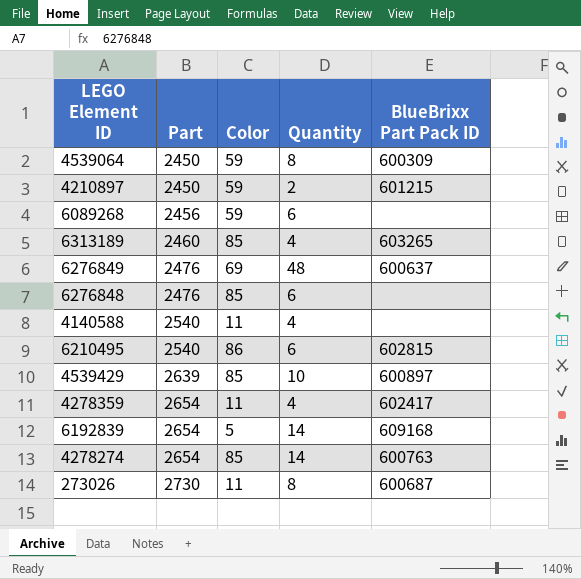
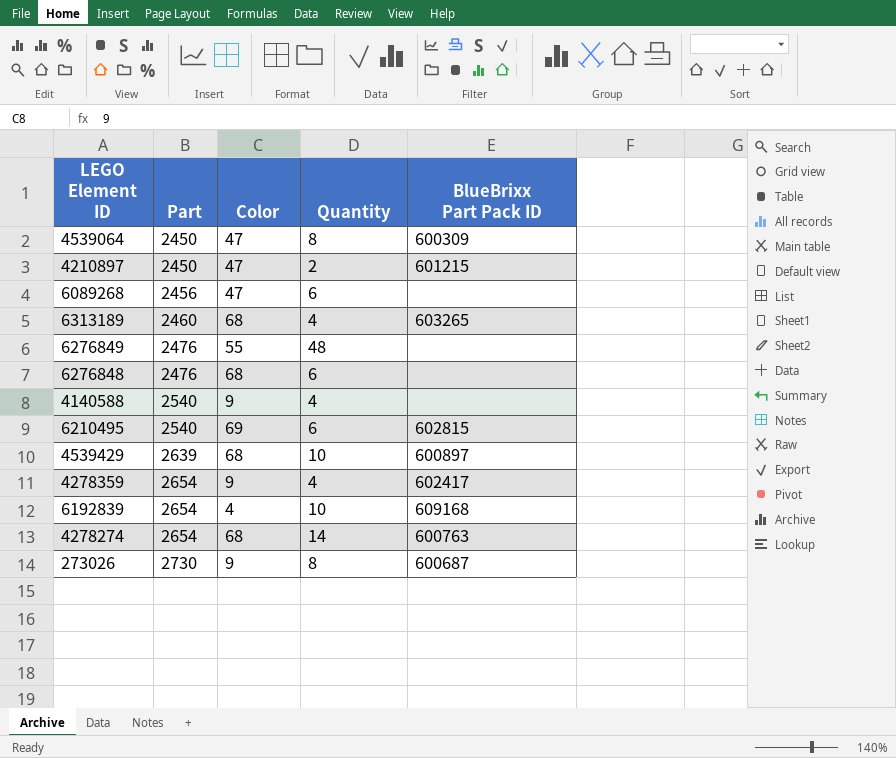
4539064 | Color: 59 -> 47
4210897 | Color: 59 -> 47
6089268 | Color: 59 -> 47
6313189 | Color: 85 -> 68
6276849 | Color: 69 -> 55
6276849 | BlueBrixx Part Pack ID: 600637 -> none
6276848 | Color: 85 -> 68
4140588 | Color: 11 -> 9
6210495 | Color: 86 -> 69
4539429 | Color: 85 -> 68
4278359 | Color: 11 -> 9
6192839 | Color: 5 -> 4
6192839 | Quantity: 14 -> 10
4278274 | Color: 85 -> 68
273026 | Color: 11 -> 9

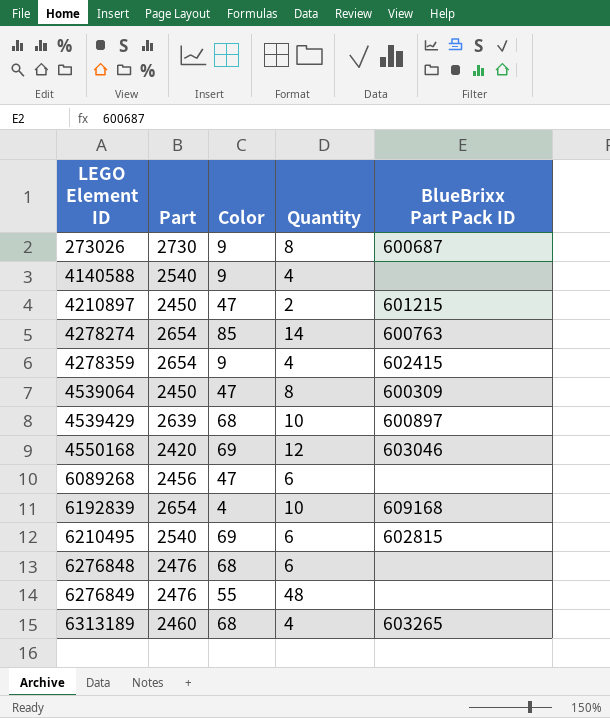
row order: Part ascending -> LEGO Element ID ascending
4278274 | Color: 68 -> 85
4278359 | BlueBrixx Part Pack ID: 602417 -> 602415
row 4550168: none -> 2420 | 69 | 12 | 603046

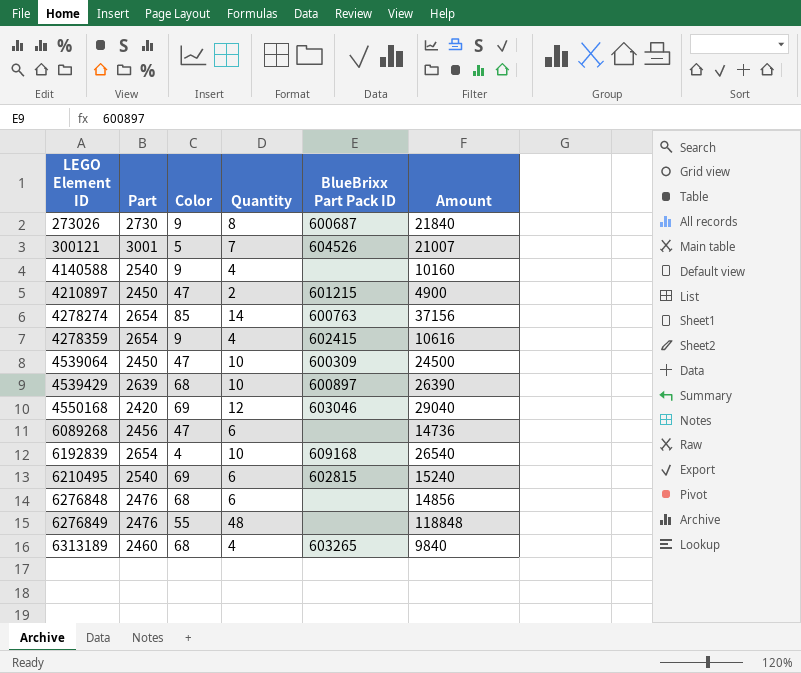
column Amount | formula: none -> [Part] * [Quantity]
row 300121: none -> 3001 | 5 | 7 | 604526 | 21007
4539064 | Quantity: 8 -> 10

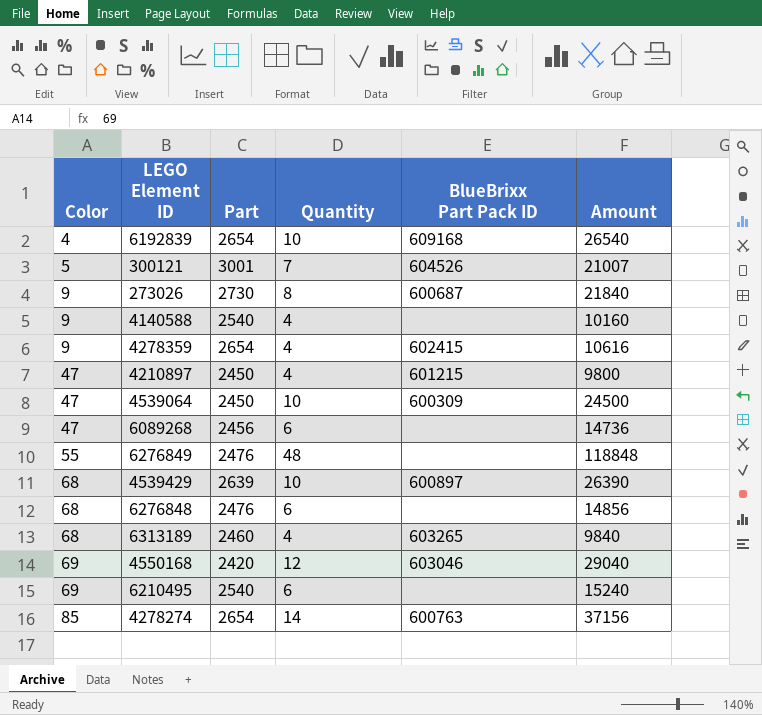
row order: LEGO Element ID ascending -> Color ascending
column Color | position: 3 -> 1
4210897 | Quantity: 2 -> 4
4210897 | Amount: 4900 -> 9800
6210495 | BlueBrixx Part Pack ID: 602815 -> none

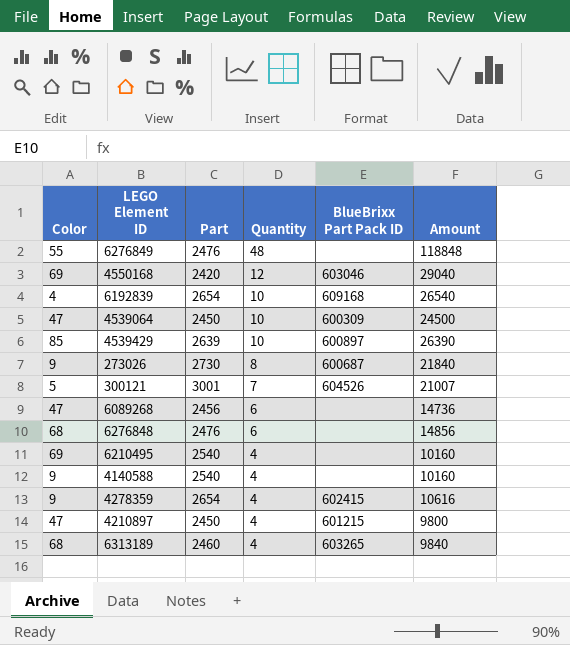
row order: Color ascending -> Quantity descending
row 4278274: 85 | 2654 | 14 | 600763 | 37156 -> none
4539429 | Color: 68 -> 85
6210495 | Quantity: 6 -> 4
6210495 | Amount: 15240 -> 10160

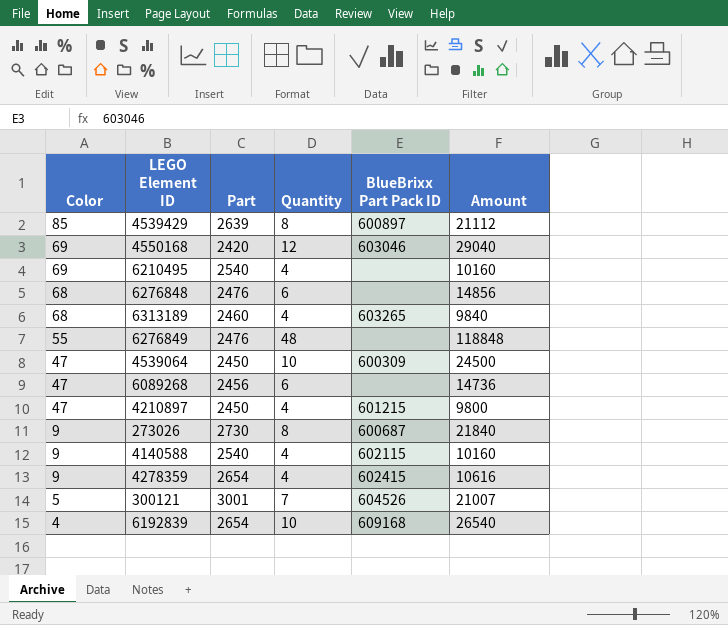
row order: Quantity descending -> Color descending
4539429 | Quantity: 10 -> 8
4539429 | Amount: 26390 -> 21112
4140588 | BlueBrixx Part Pack ID: none -> 602115

